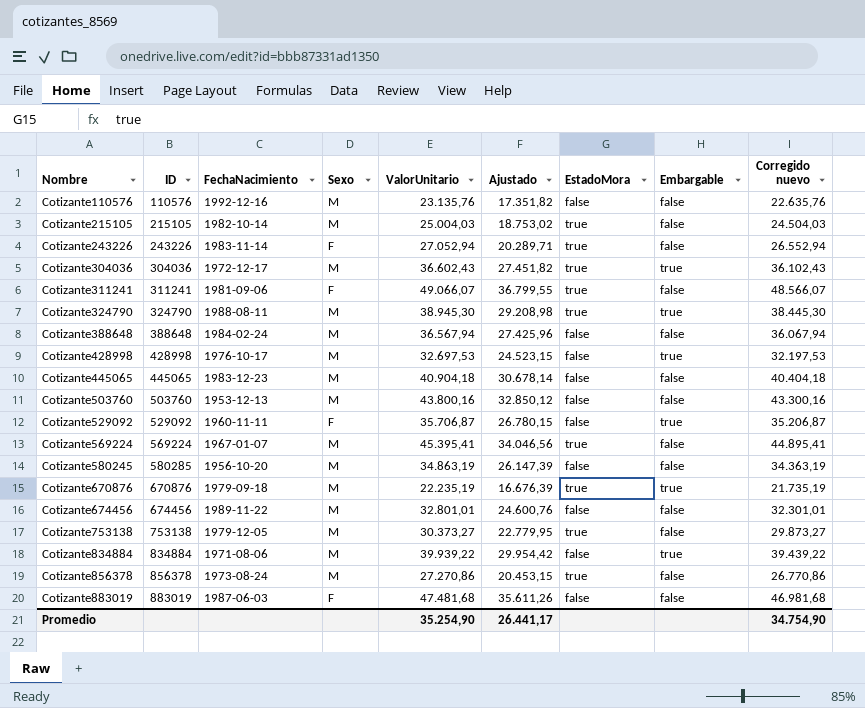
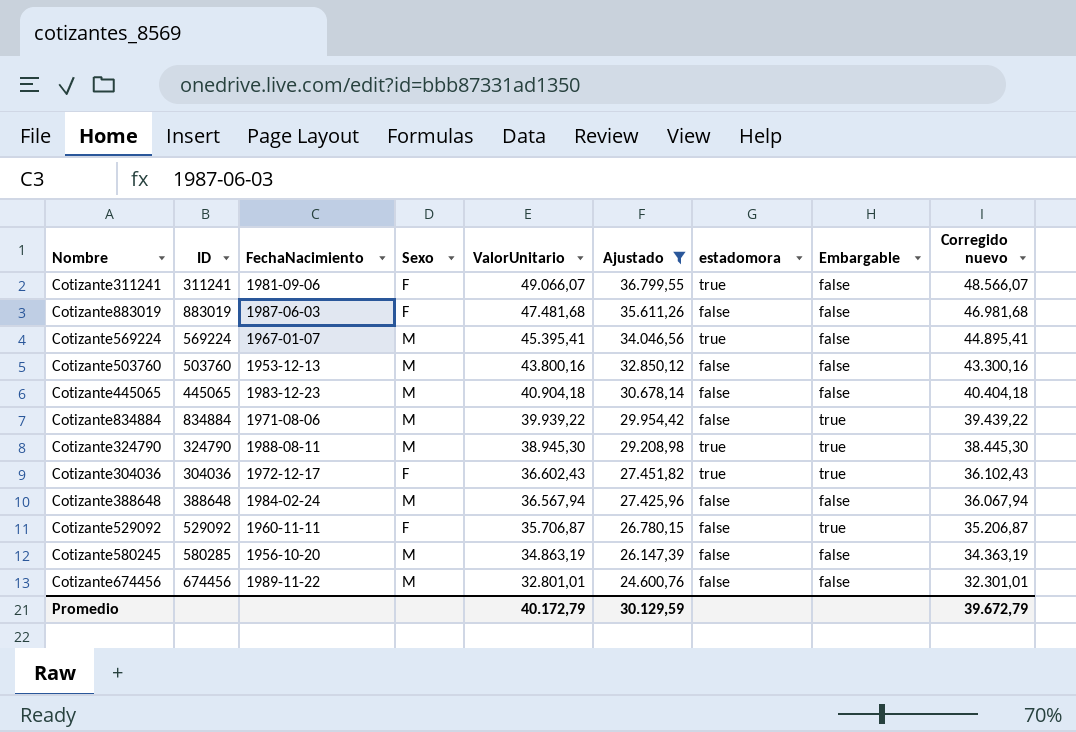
filter: none -> Ajustado >= 24.600,76
row order: Nombre ascending -> ValorUnitario descending
column name: EstadoMora -> estadomora
Cotizante304036 | Sexo: M -> F
Promedio | ValorUnitario: 35.254,90 -> 40.172,79
Promedio | Ajustado: 26.441,17 -> 30.129,59
Promedio | Corregido nuevo: 34.754,90 -> 39.672,79

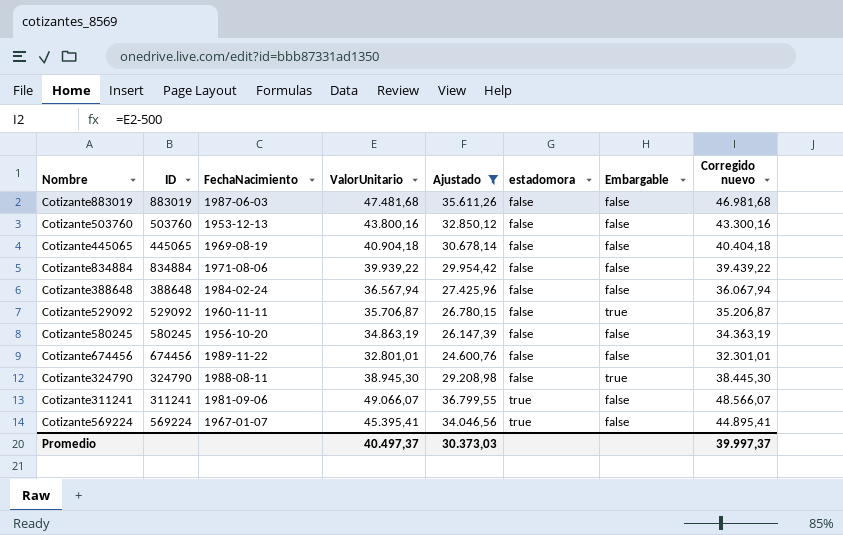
row order: ValorUnitario descending -> estadomora ascending
column Sexo | position: 4 -> none
row Cotizante304036: 304036 | 1972-12-17 | F | 36.602,43 | 27.451,82 | true | true | 36.102,43 -> none
Cotizante445065 | FechaNacimiento: 1983-12-23 -> 1969-08-19
Cotizante834884 | Embargable: true -> false
Cotizante580245 | ID: 580285 -> 580245
Cotizante324790 | estadomora: true -> false
Promedio | ValorUnitario: 40.172,79 -> 40.497,37
Promedio | Ajustado: 30.129,59 -> 30.373,03
Promedio | Corregido nuevo: 39.672,79 -> 39.997,37

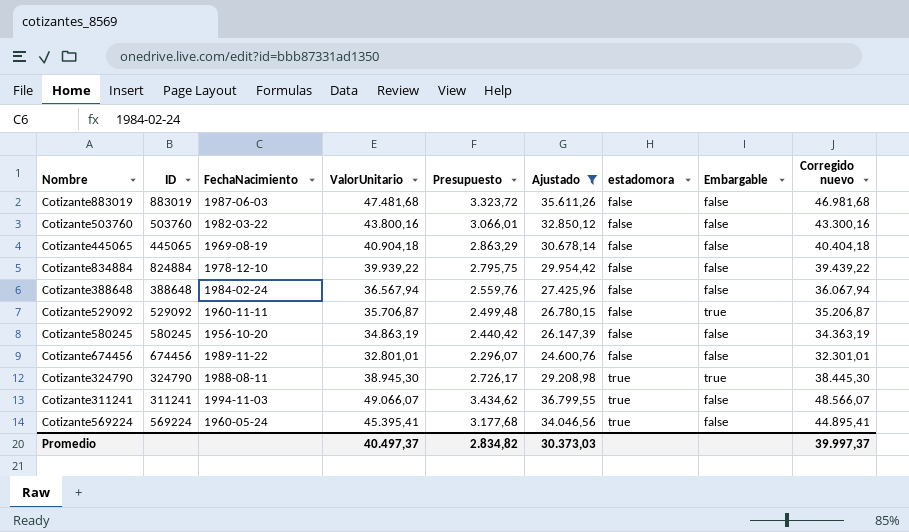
column Presupuesto | formula: none -> [ValorUnitario] * 0,07
Cotizante503760 | FechaNacimiento: 1953-12-13 -> 1982-03-22
Cotizante834884 | ID: 834884 -> 824884
Cotizante834884 | FechaNacimiento: 1971-08-06 -> 1978-12-10
Cotizante324790 | estadomora: false -> true
Cotizante311241 | FechaNacimiento: 1981-09-06 -> 1994-11-03
Cotizante569224 | FechaNacimiento: 1967-01-07 -> 1960-05-24

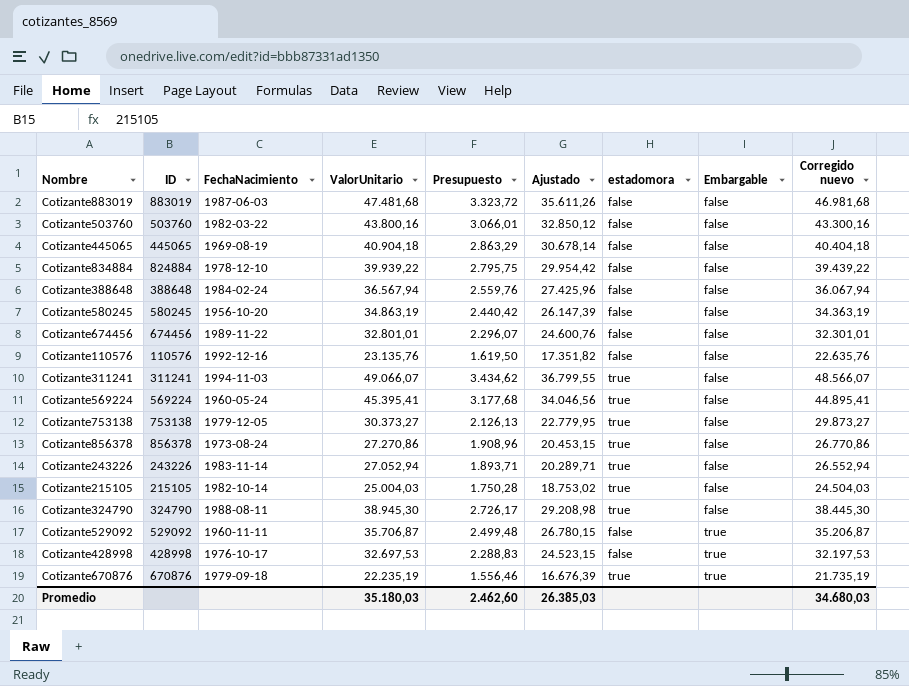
filter: Ajustado >= 24.600,76 -> none
row order: estadomora ascending -> Embargable ascending
Cotizante324790 | Embargable: true -> false
Promedio | ValorUnitario: 40.497,37 -> 35.180,03
Promedio | Presupuesto: 2.834,82 -> 2.462,60
Promedio | Ajustado: 30.373,03 -> 26.385,03
Promedio | Corregido nuevo: 39.997,37 -> 34.680,03

